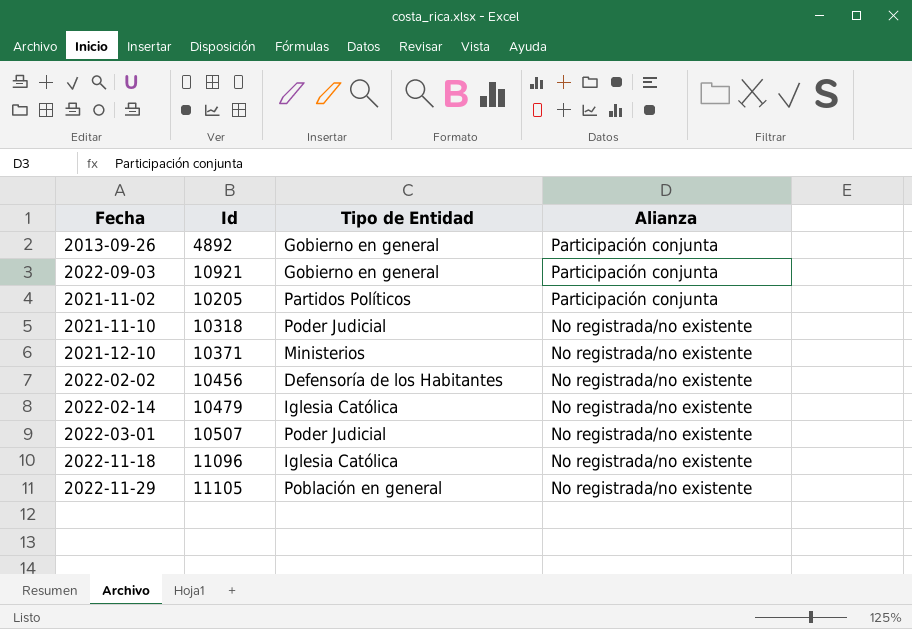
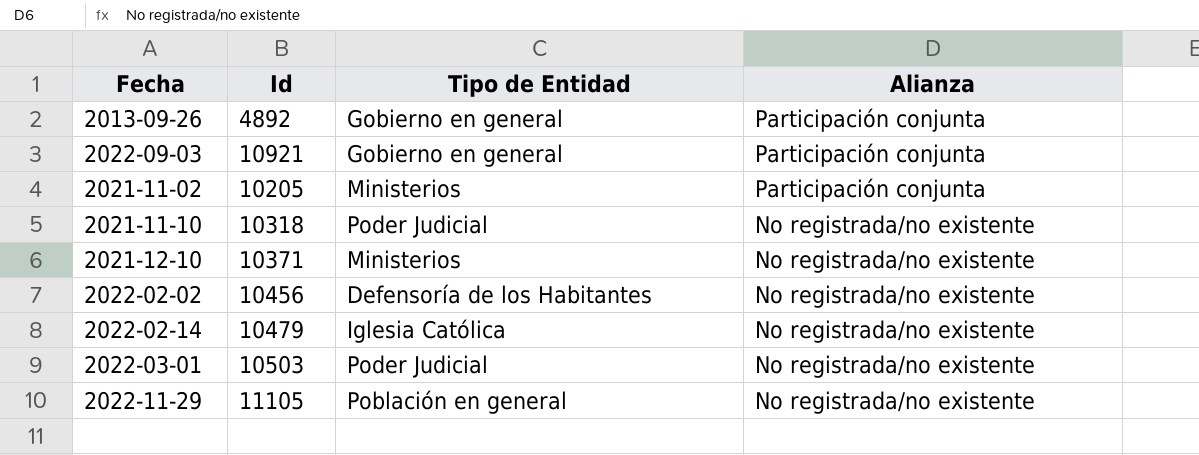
row 2022-11-18: 11096 | Iglesia Católica | No registrada/no existente -> none
2021-11-02 | Tipo de Entidad: Partidos Políticos -> Ministerios
2022-03-01 | Id: 10507 -> 10503

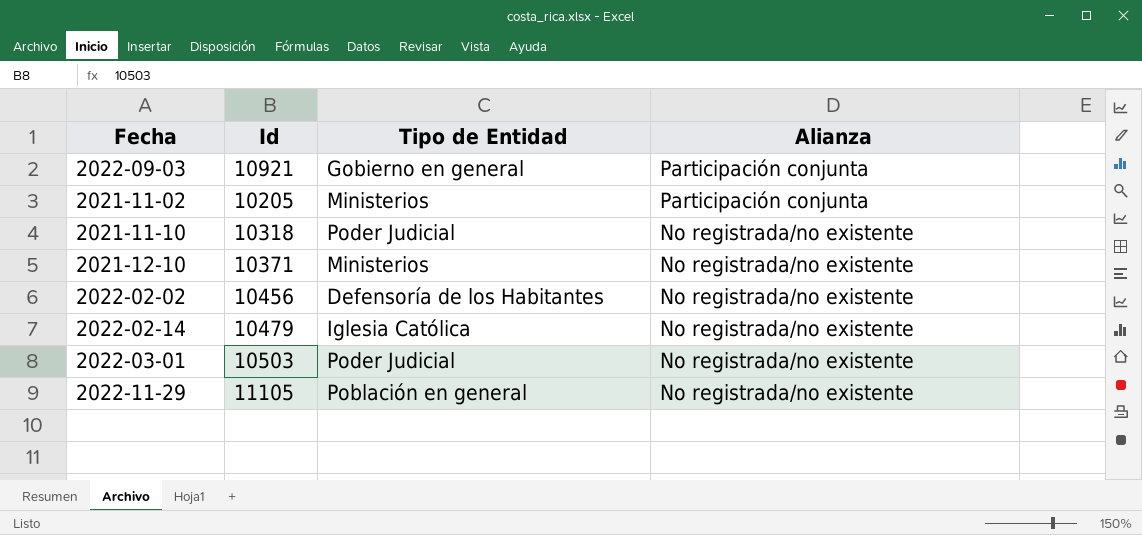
row 2013-09-26: 4892 | Gobierno en general | Participación conjunta -> none

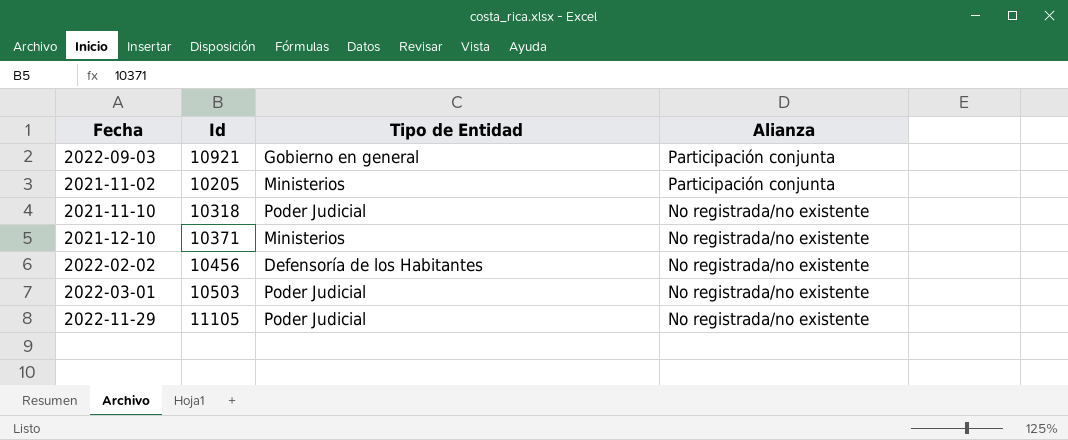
row 2022-02-14: 10479 | Iglesia Católica | No registrada/no existente -> none
2022-11-29 | Tipo de Entidad: Población en general -> Poder Judicial

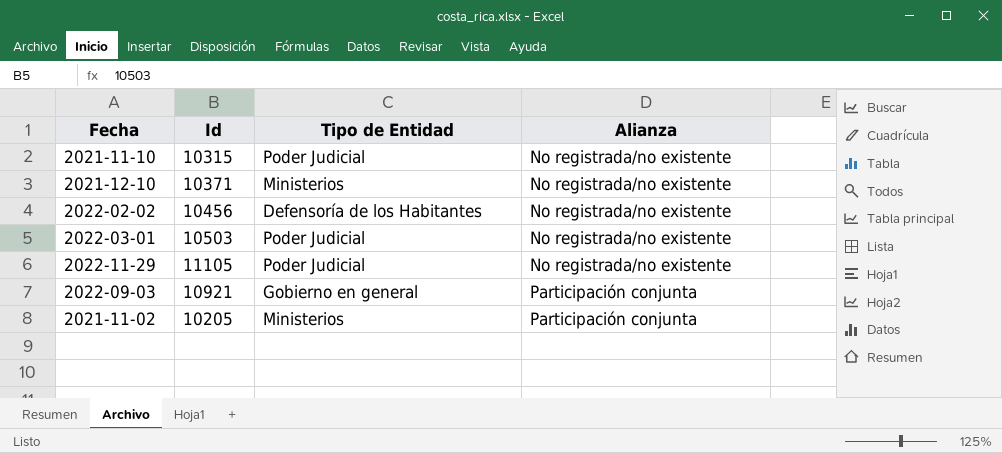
row order: Alianza descending -> Alianza ascending
2021-11-10 | Id: 10318 -> 10315

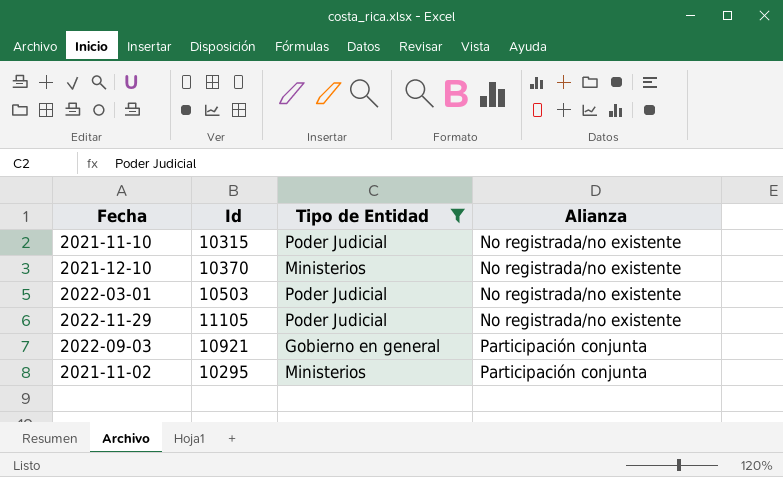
filter: none -> Tipo de Entidad != Defensoría de los Habitantes
2021-12-10 | Id: 10371 -> 10370
2021-11-02 | Id: 10205 -> 10295

